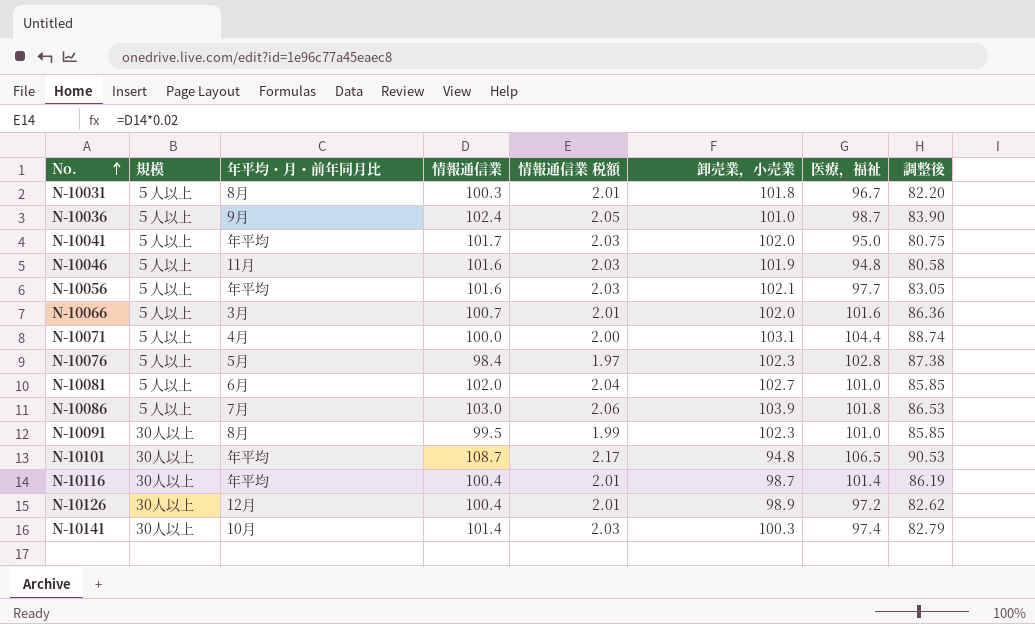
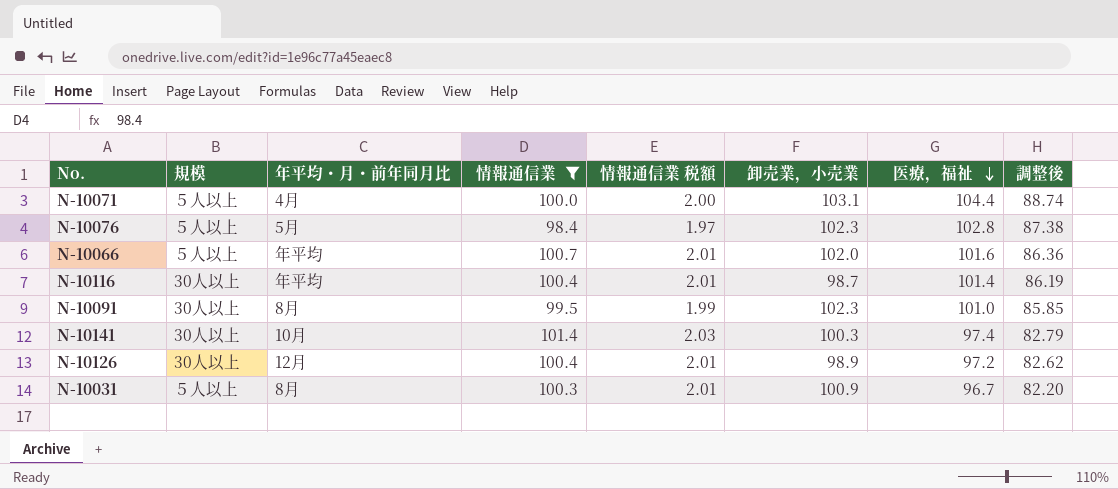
filter: none -> 情報通信業 <= 101.4
row order: No. ascending -> 医療，福祉 descending
N-10066 | 年平均・月・前年同月比: 3月 -> 年平均
N-10031 | 卸売業，小売業: 101.8 -> 100.9

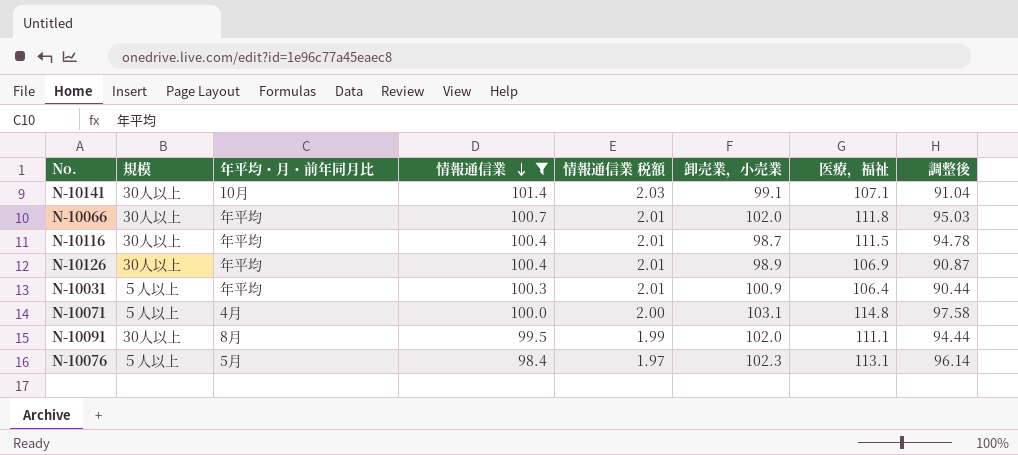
row order: 医療，福祉 descending -> 情報通信業 descending
N-10141 | 卸売業，小売業: 100.3 -> 99.1
N-10141 | 医療，福祉: 97.4 -> 107.1
N-10141 | 調整後: 82.79 -> 91.04
N-10066 | 規模: ５人以上 -> 30人以上
N-10066 | 医療，福祉: 101.6 -> 111.8
N-10066 | 調整後: 86.36 -> 95.03
N-10116 | 医療，福祉: 101.4 -> 111.5
N-10116 | 調整後: 86.19 -> 94.78
N-10126 | 年平均・月・前年同月比: 12月 -> 年平均
N-10126 | 医療，福祉: 97.2 -> 106.9
N-10126 | 調整後: 82.62 -> 90.87
N-10031 | 年平均・月・前年同月比: 8月 -> 年平均
N-10031 | 医療，福祉: 96.7 -> 106.4
N-10031 | 調整後: 82.20 -> 90.44
N-10071 | 医療，福祉: 104.4 -> 114.8
N-10071 | 調整後: 88.74 -> 97.58
N-10091 | 卸売業，小売業: 102.3 -> 102.0
N-10091 | 医療，福祉: 101.0 -> 111.1
N-10091 | 調整後: 85.85 -> 94.44
N-10076 | 医療，福祉: 102.8 -> 113.1
N-10076 | 調整後: 87.38 -> 96.14

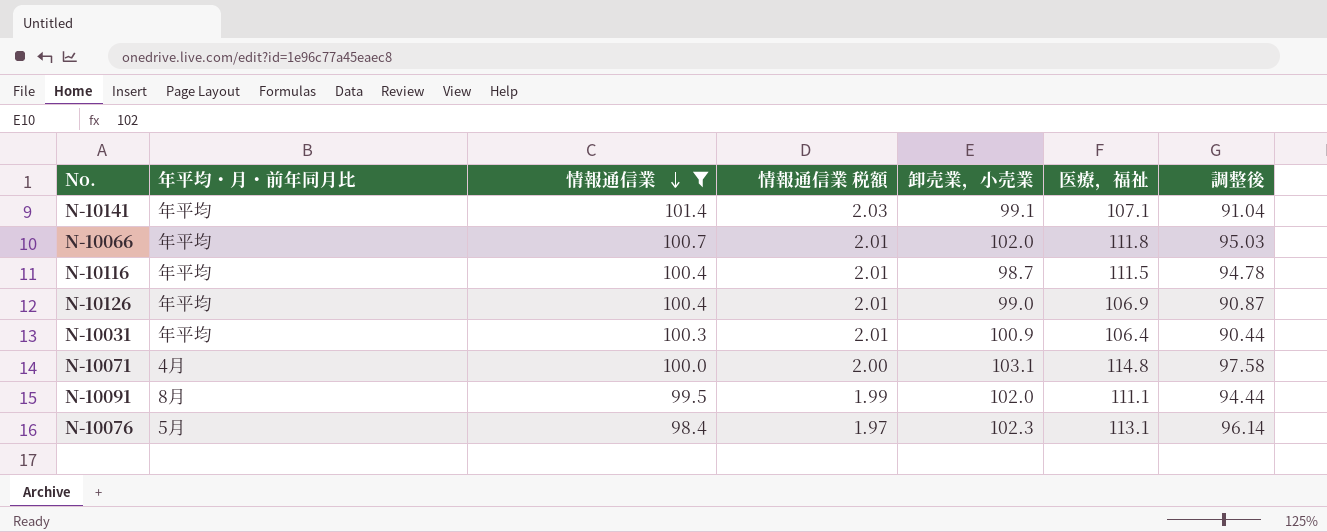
column 規模 | position: 2 -> none
N-10141 | 年平均・月・前年同月比: 10月 -> 年平均
N-10126 | 卸売業，小売業: 98.9 -> 99.0

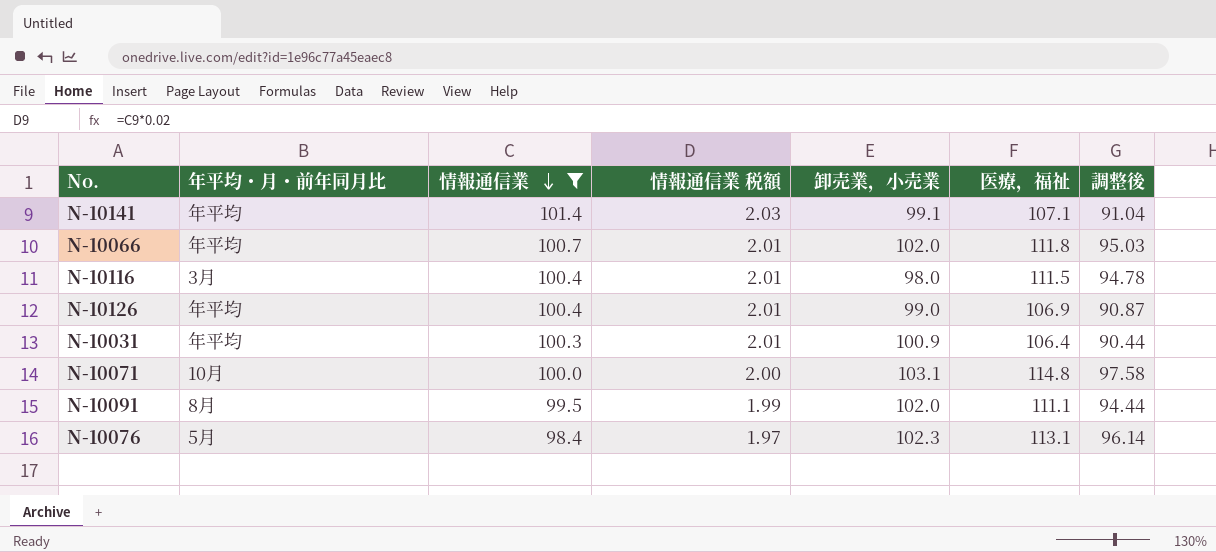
N-10116 | 年平均・月・前年同月比: 年平均 -> 3月
N-10116 | 卸売業，小売業: 98.7 -> 98.0
N-10071 | 年平均・月・前年同月比: 4月 -> 10月

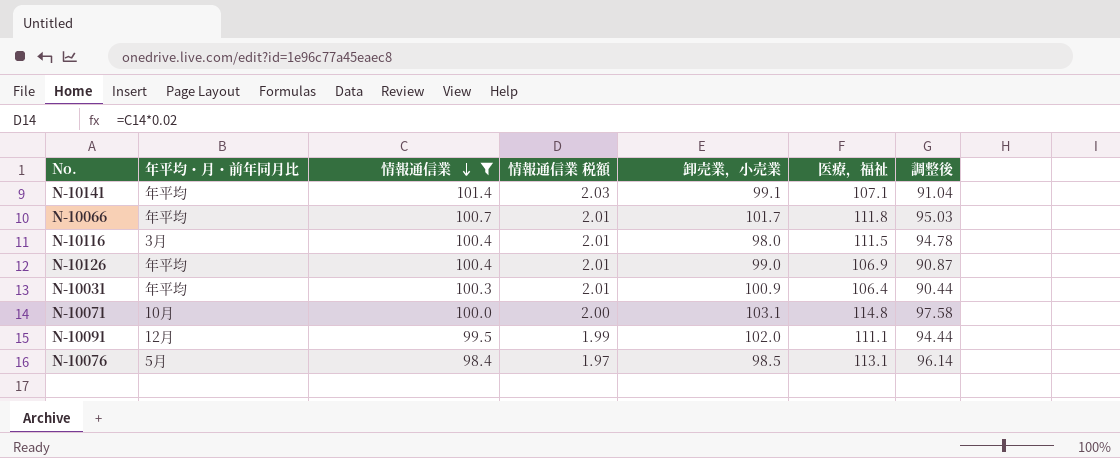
N-10066 | 卸売業，小売業: 102.0 -> 101.7
N-10091 | 年平均・月・前年同月比: 8月 -> 12月
N-10076 | 卸売業，小売業: 102.3 -> 98.5

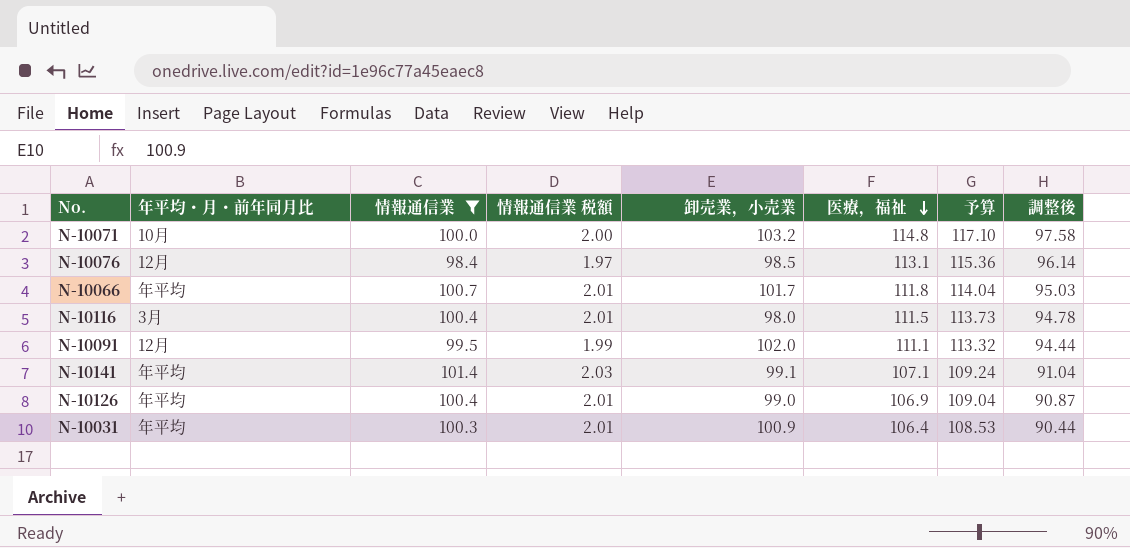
row order: 情報通信業 descending -> 医療，福祉 descending
column 予算 | formula: none -> [医療，福祉] * 1.02
N-10071 | 卸売業，小売業: 103.1 -> 103.2
N-10076 | 年平均・月・前年同月比: 5月 -> 12月

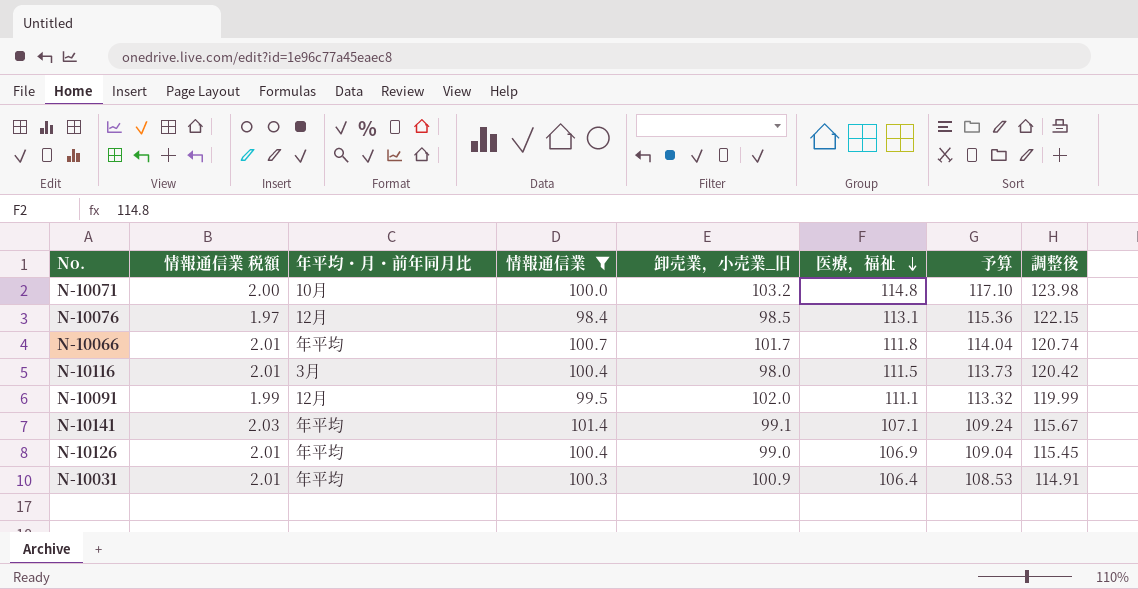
column 情報通信業 税額 | position: 4 -> 2
column name: 卸売業，小売業 -> 卸売業，小売業_旧
column 調整後 | formula: [医療，福祉] * 0.85 -> [医療，福祉] * 1.08

